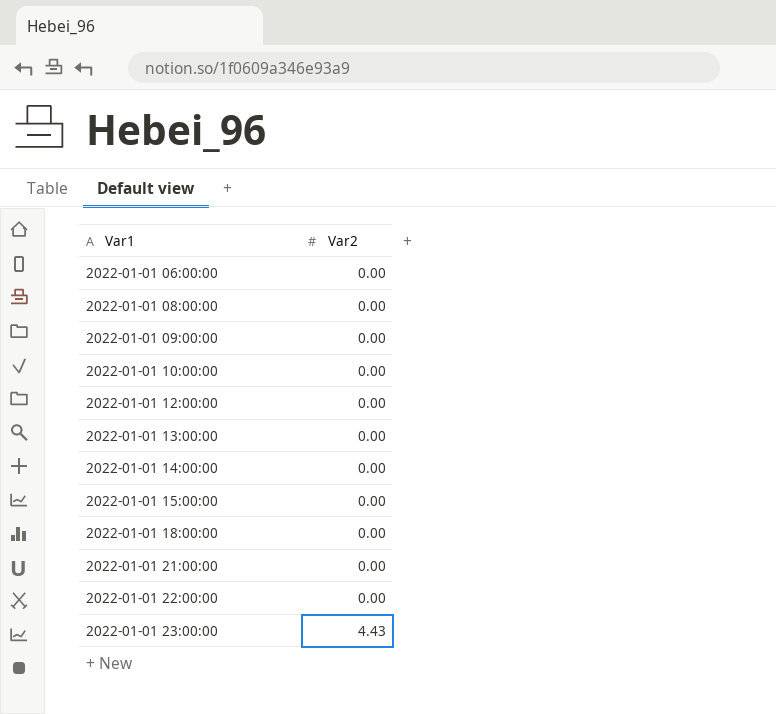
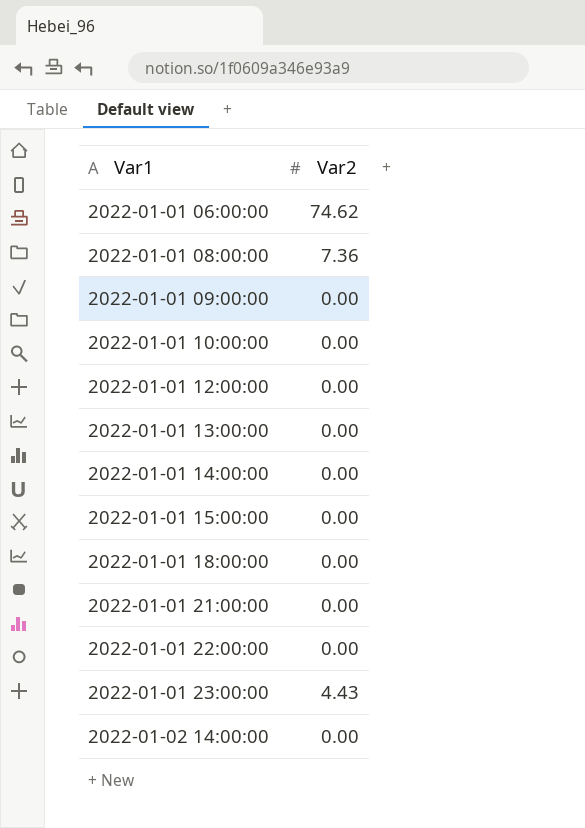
2022-01-01 06:00:00 | Var2: 0.00 -> 74.62
2022-01-01 08:00:00 | Var2: 0.00 -> 7.36
row 2022-01-02 14:00:00: none -> 0.00

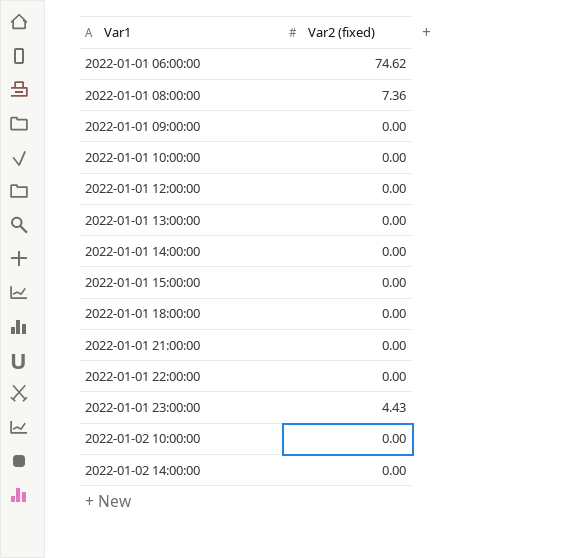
column name: Var2 -> Var2 (fixed)
row 2022-01-02 10:00:00: none -> 0.00

